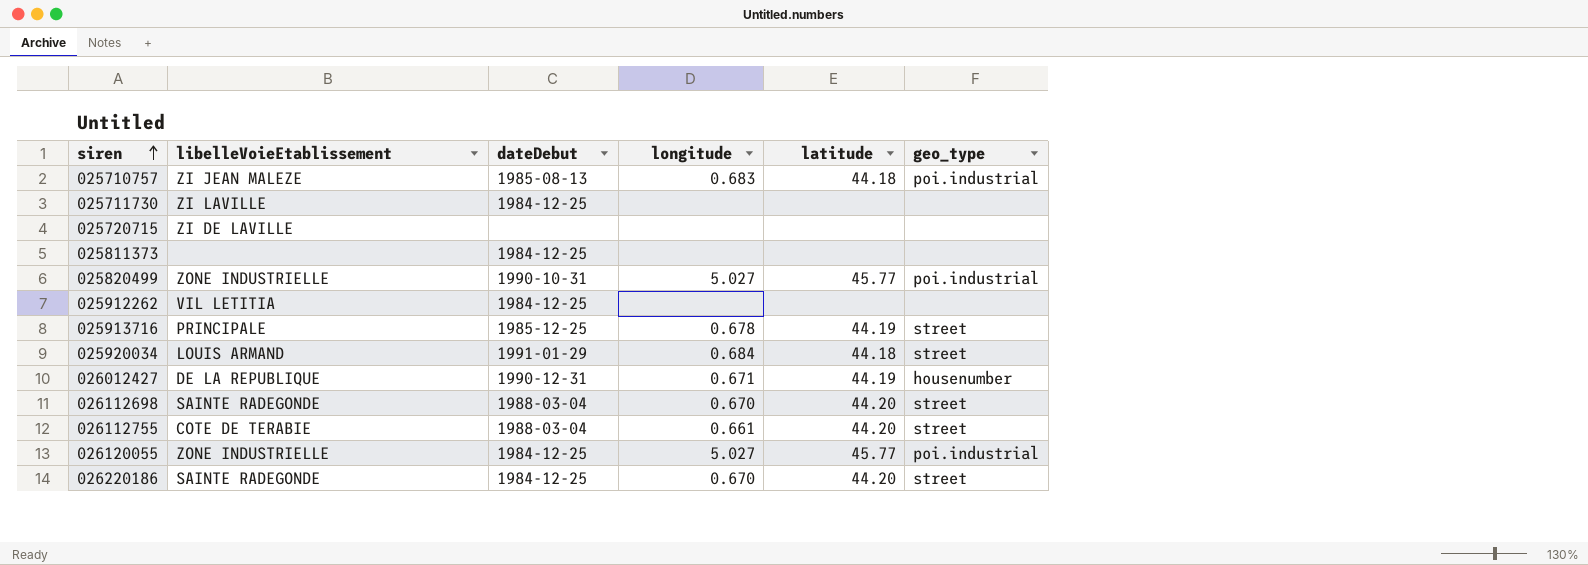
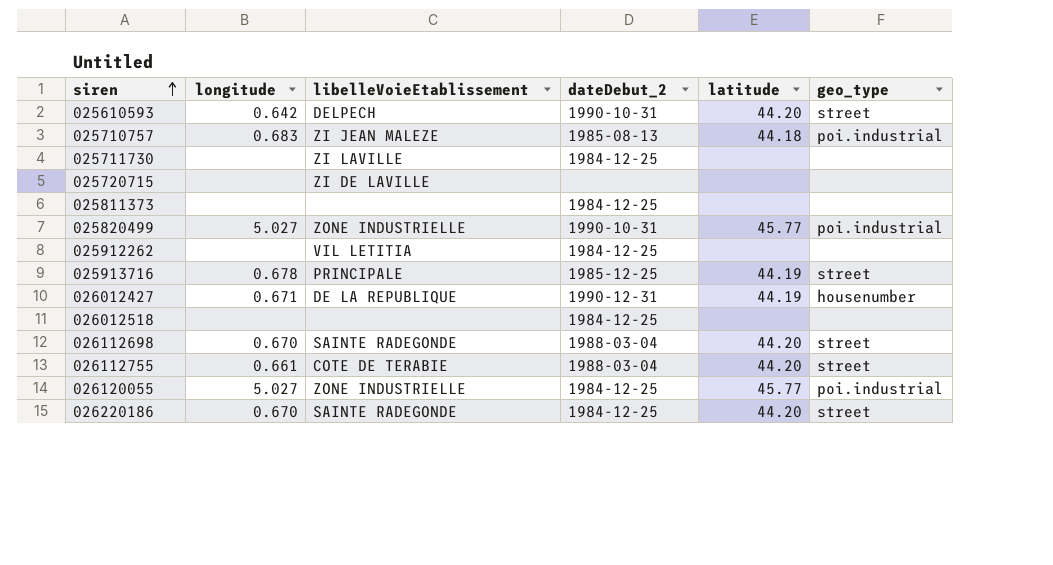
column longitude | position: 4 -> 2
column name: dateDebut -> dateDebut_2
row 025920034: LOUIS ARMAND | 1991-01-29 | 0.684 | 44.18 | street -> none
row 025610593: none -> 0.642 | DELPECH | 1990-10-31 | 44.20 | street
row 026012518: none -> none | none | 1984-12-25 | none | none

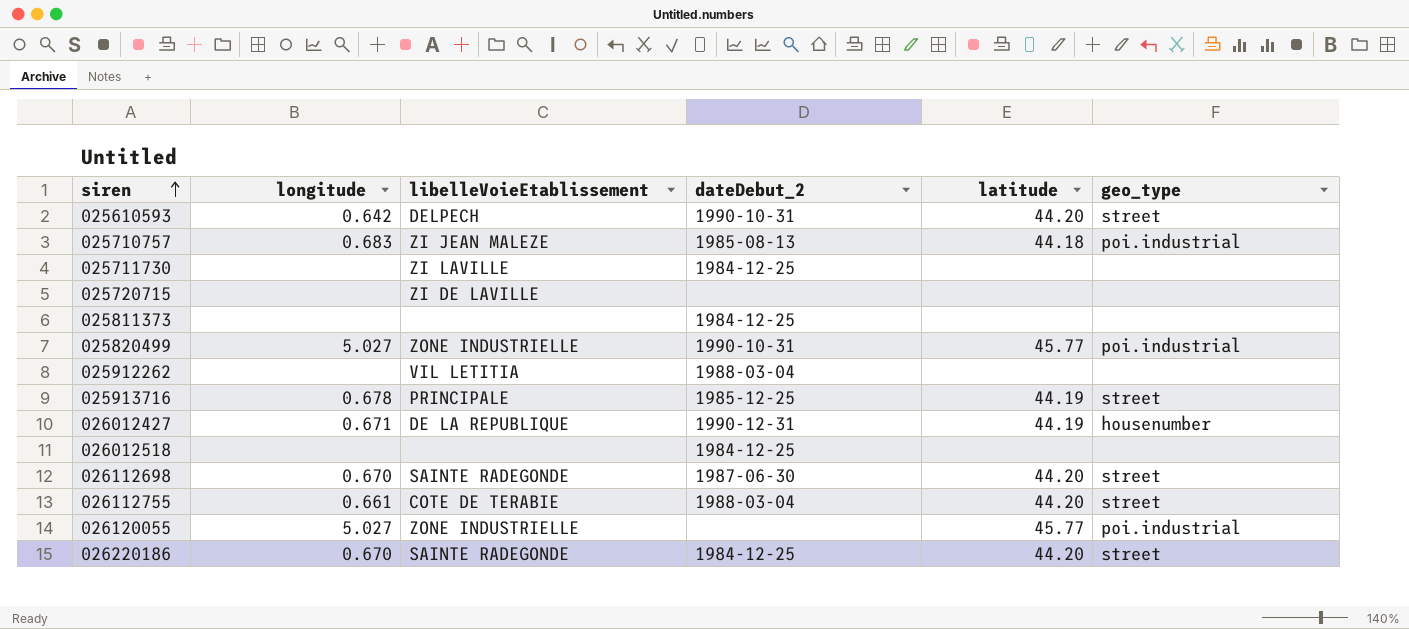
025912262 | dateDebut_2: 1984-12-25 -> 1988-03-04
026112698 | dateDebut_2: 1988-03-04 -> 1987-06-30
026120055 | dateDebut_2: 1984-12-25 -> none

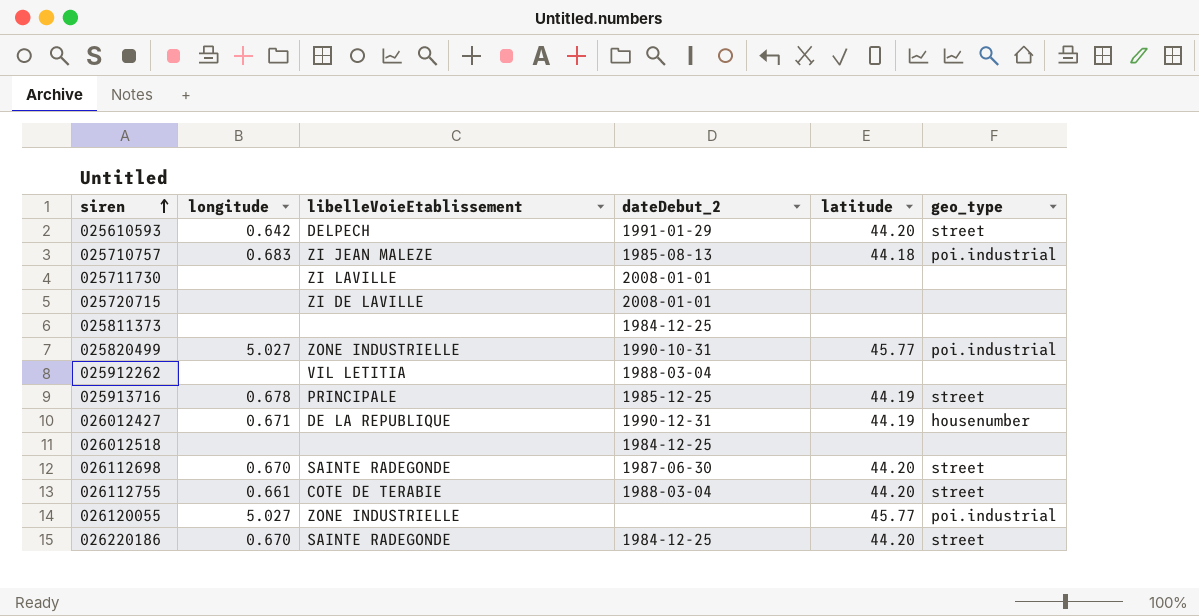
025610593 | dateDebut_2: 1990-10-31 -> 1991-01-29
025711730 | dateDebut_2: 1984-12-25 -> 2008-01-01
025720715 | dateDebut_2: none -> 2008-01-01

